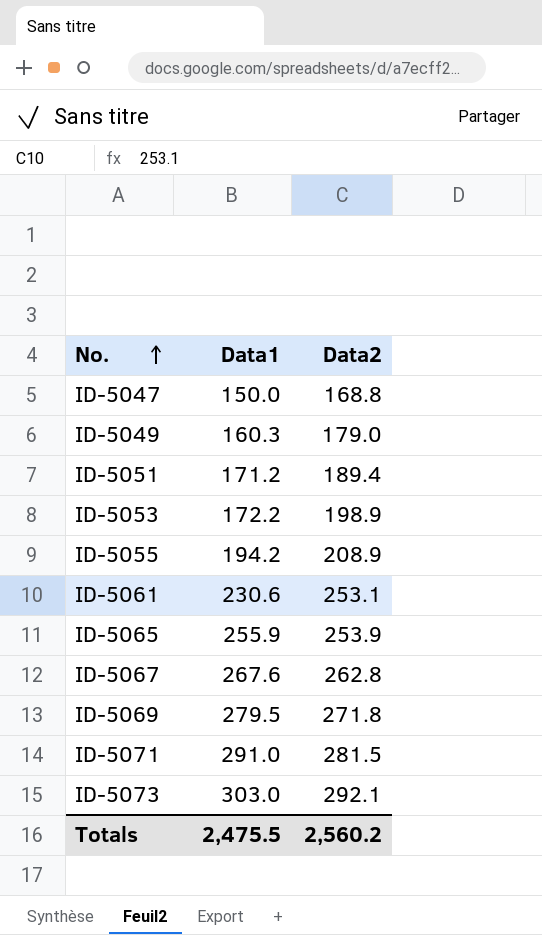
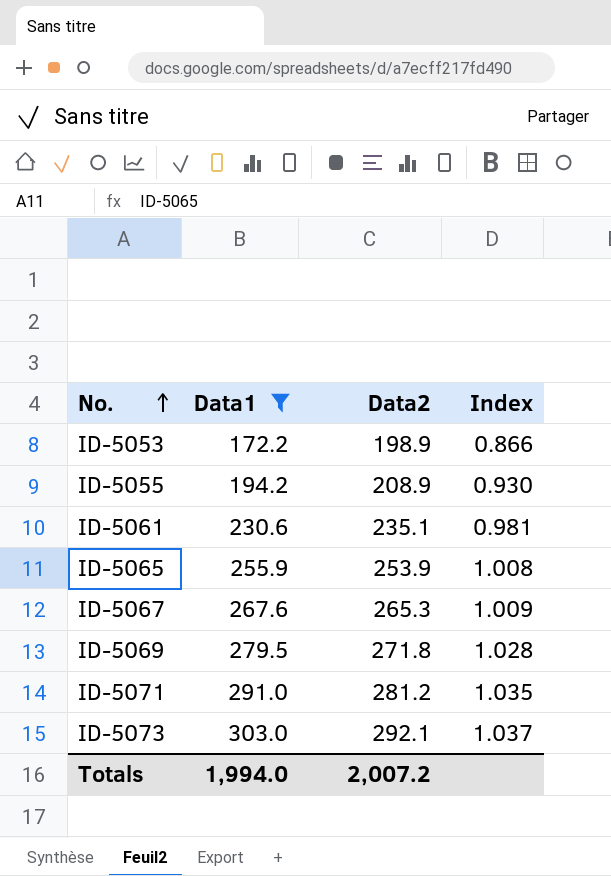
filter: none -> Data1 >= 172.2
column Index | formula: none -> [Data1] / [Data2]
ID-5061 | Data2: 253.1 -> 235.1
ID-5067 | Data2: 262.8 -> 265.3
ID-5071 | Data2: 281.5 -> 281.2
Totals | Data1: 2,475.5 -> 1,994.0
Totals | Data2: 2,560.2 -> 2,007.2

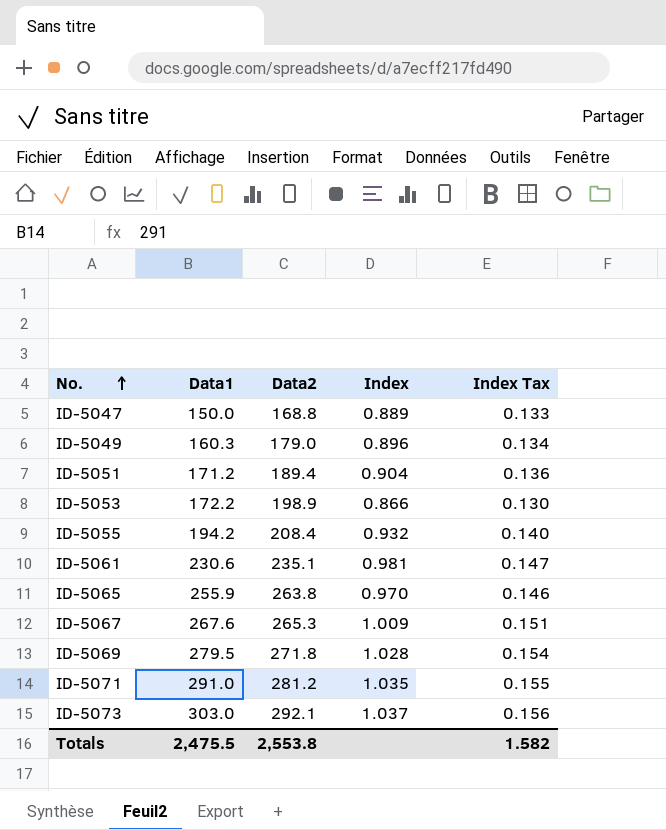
filter: Data1 >= 172.2 -> none
column Index Tax | formula: none -> [Index] * 0.15
ID-5055 | Data2: 208.9 -> 208.4
ID-5055 | Index: 0.930 -> 0.932
ID-5065 | Data2: 253.9 -> 263.8
ID-5065 | Index: 1.008 -> 0.970
Totals | Data1: 1,994.0 -> 2,475.5
Totals | Data2: 2,007.2 -> 2,553.8

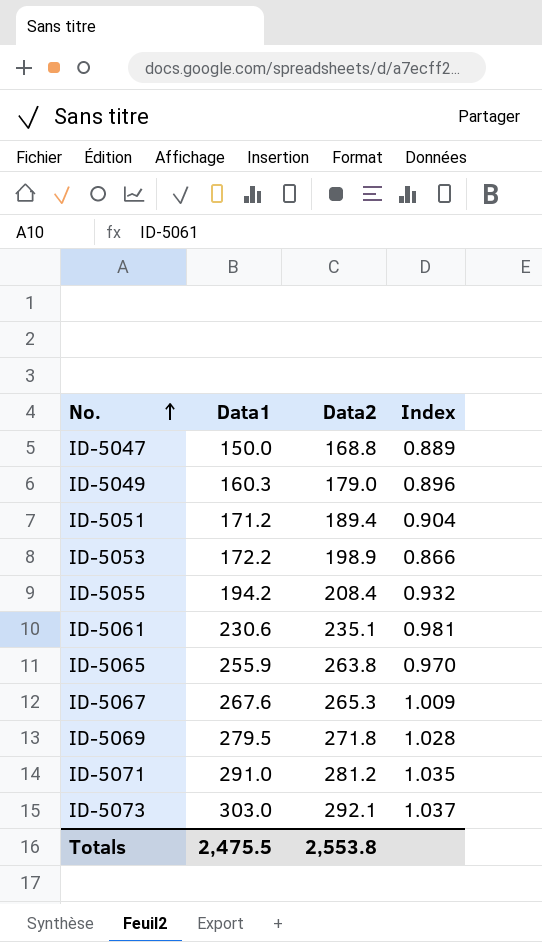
column Index Tax | formula: [Index] * 0.15 -> none

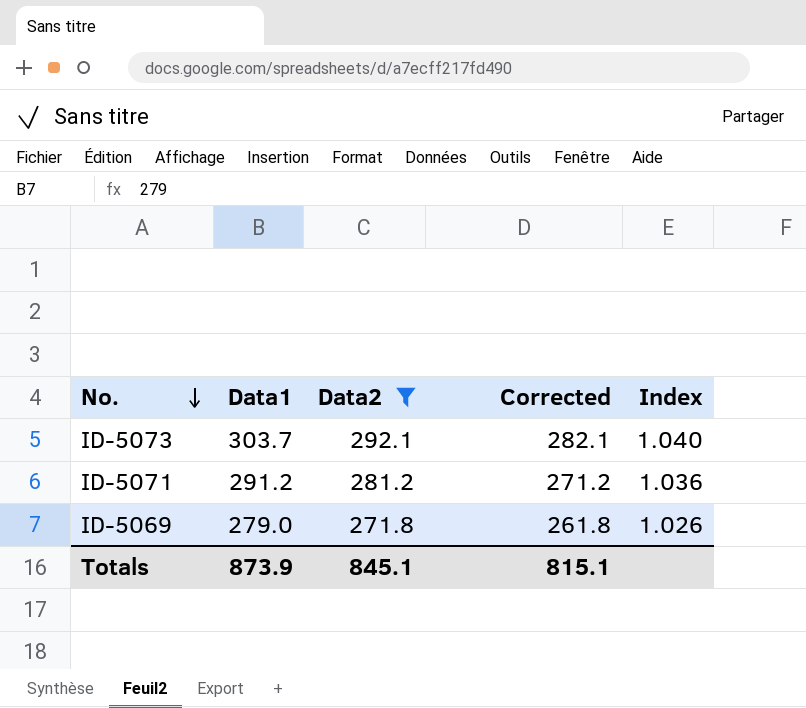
filter: none -> Data2 >= 271.8
row order: No. ascending -> No. descending
column Corrected | formula: none -> [Data2] - 10
ID-5073 | Data1: 303.0 -> 303.7
ID-5073 | Index: 1.037 -> 1.040
ID-5071 | Data1: 291.0 -> 291.2
ID-5071 | Index: 1.035 -> 1.036
ID-5069 | Data1: 279.5 -> 279.0
ID-5069 | Index: 1.028 -> 1.026
Totals | Data1: 2,475.5 -> 873.9
Totals | Data2: 2,553.8 -> 845.1

